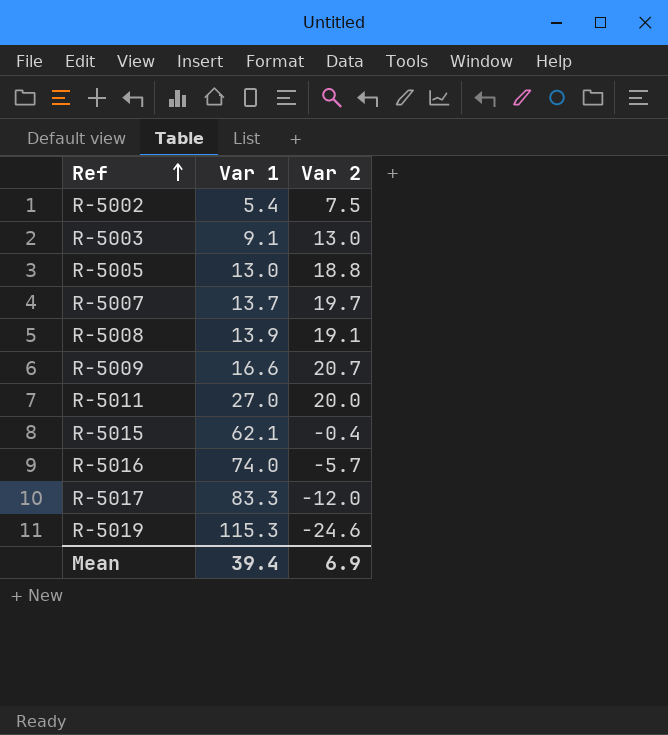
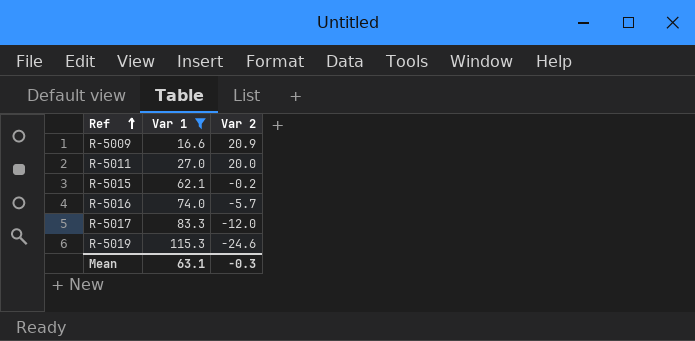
filter: none -> Var 1 >= 16.6
R-5009 | Var 2: 20.7 -> 20.9
R-5015 | Var 2: -0.4 -> -0.2
Mean | Var 1: 39.4 -> 63.1
Mean | Var 2: 6.9 -> -0.3

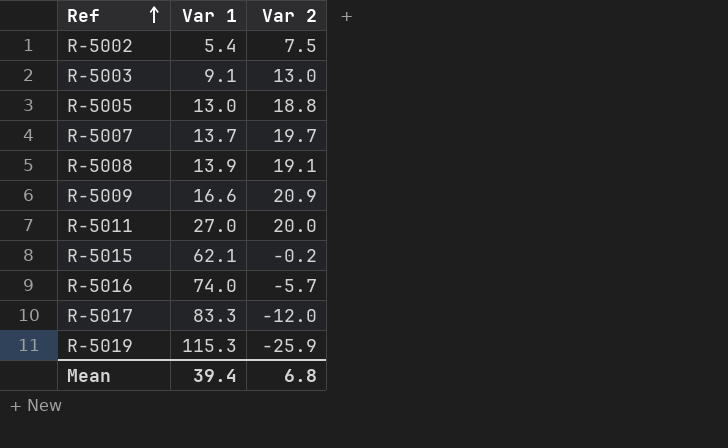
filter: Var 1 >= 16.6 -> none
R-5019 | Var 2: -24.6 -> -25.9
Mean | Var 1: 63.1 -> 39.4
Mean | Var 2: -0.3 -> 6.8

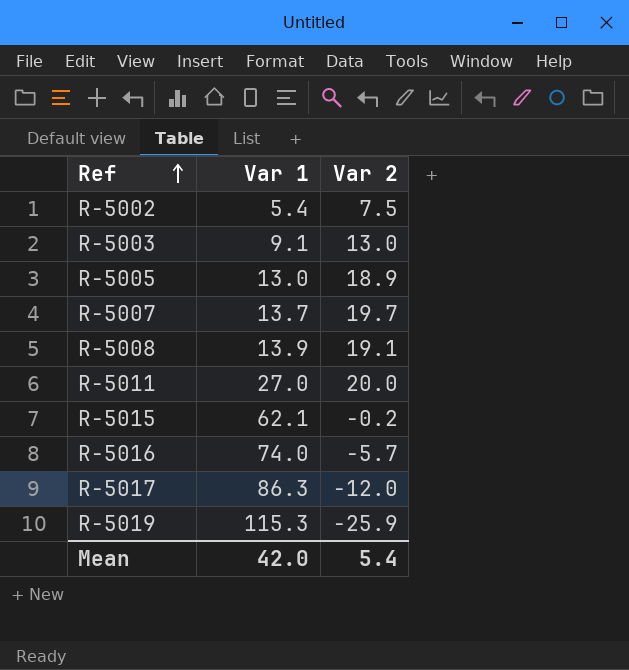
row R-5009: 16.6 | 20.9 -> none
R-5005 | Var 2: 18.8 -> 18.9
R-5017 | Var 1: 83.3 -> 86.3
Mean | Var 1: 39.4 -> 42.0
Mean | Var 2: 6.8 -> 5.4

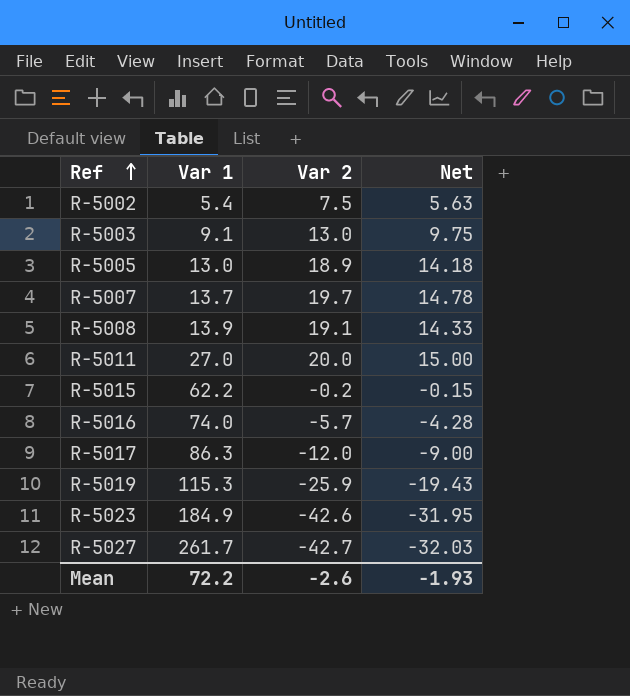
column Net | formula: none -> [Var 2] * 0.75
R-5015 | Var 1: 62.1 -> 62.2
row R-5023: none -> 184.9 | -42.6 | -31.95
row R-5027: none -> 261.7 | -42.7 | -32.03
Mean | Var 1: 42.0 -> 72.2
Mean | Var 2: 5.4 -> -2.6

